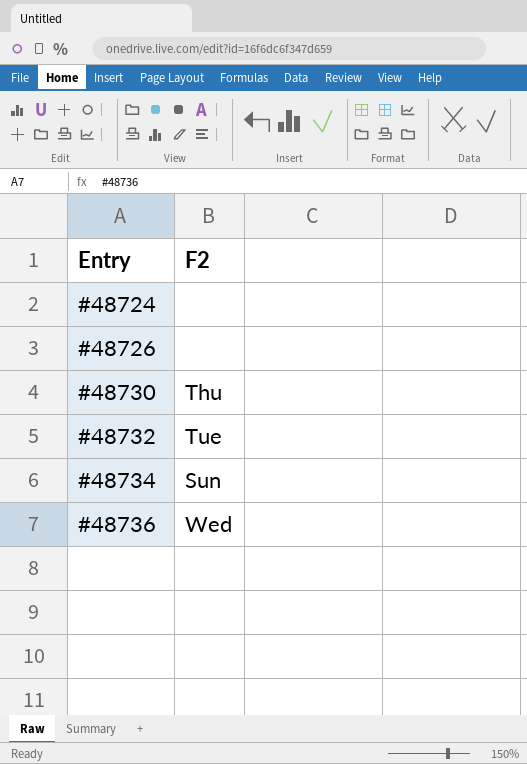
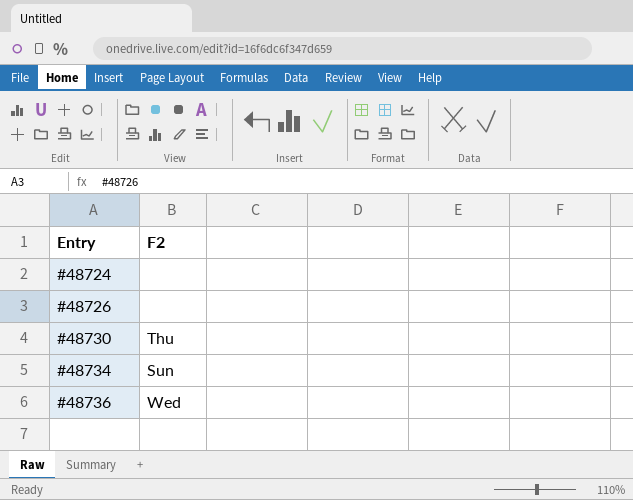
row #48732: Tue -> none

